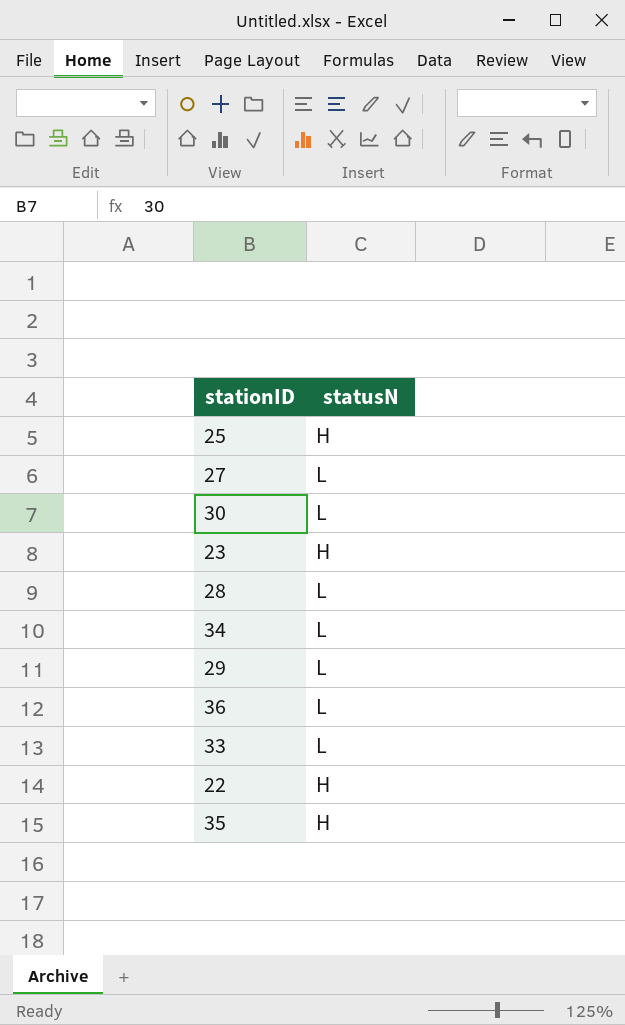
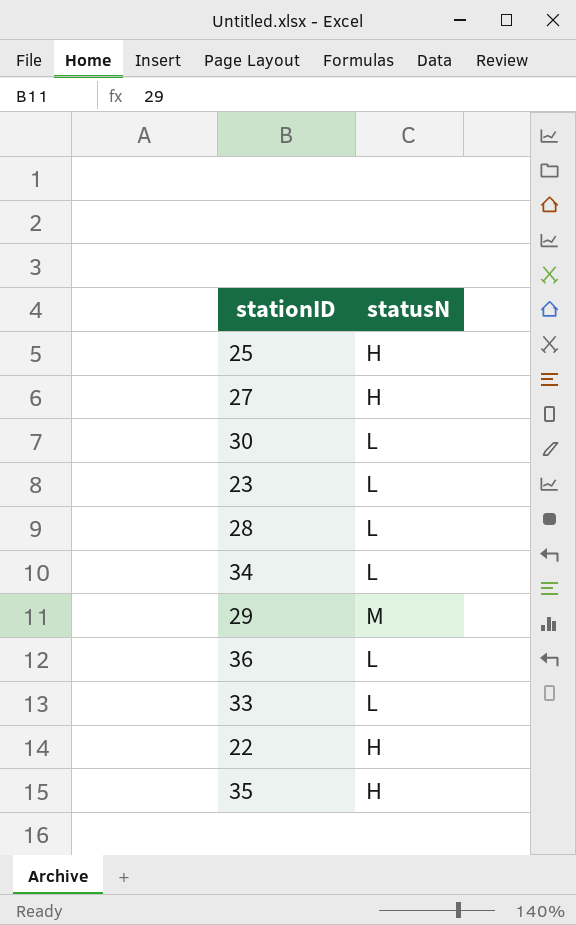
27 | statusN: L -> H
23 | statusN: H -> L
29 | statusN: L -> M

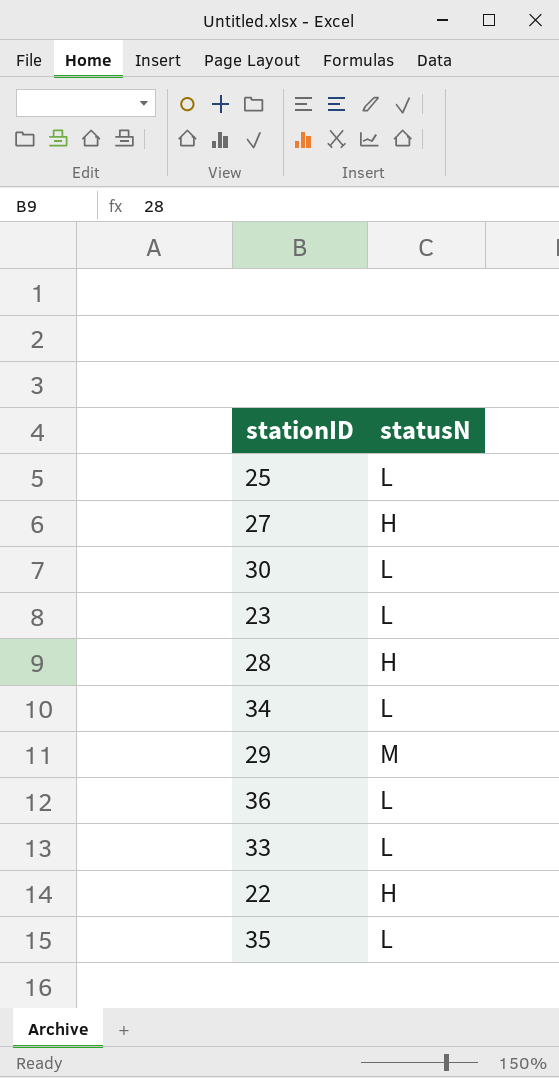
25 | statusN: H -> L
28 | statusN: L -> H
35 | statusN: H -> L

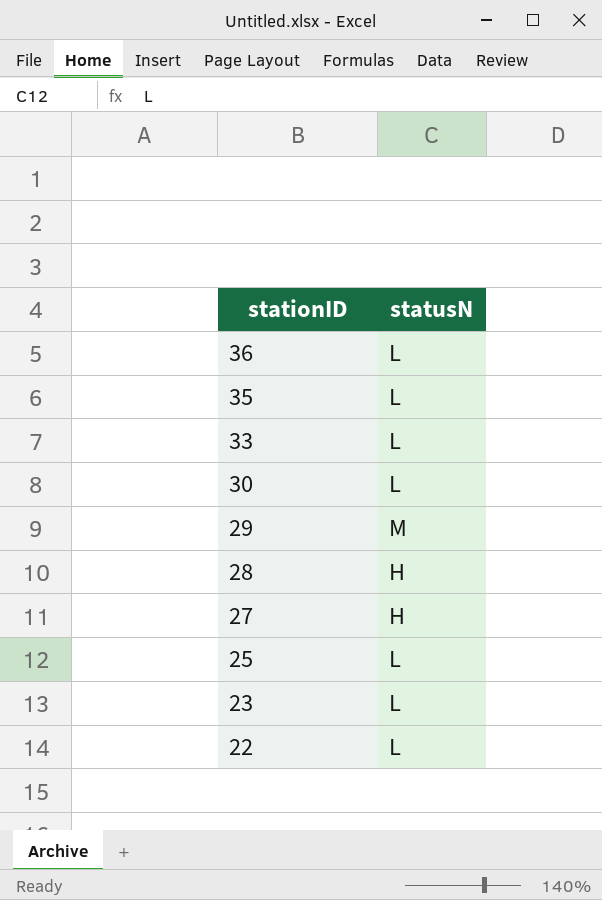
row order: none -> stationID descending
row 34: L -> none
22 | statusN: H -> L

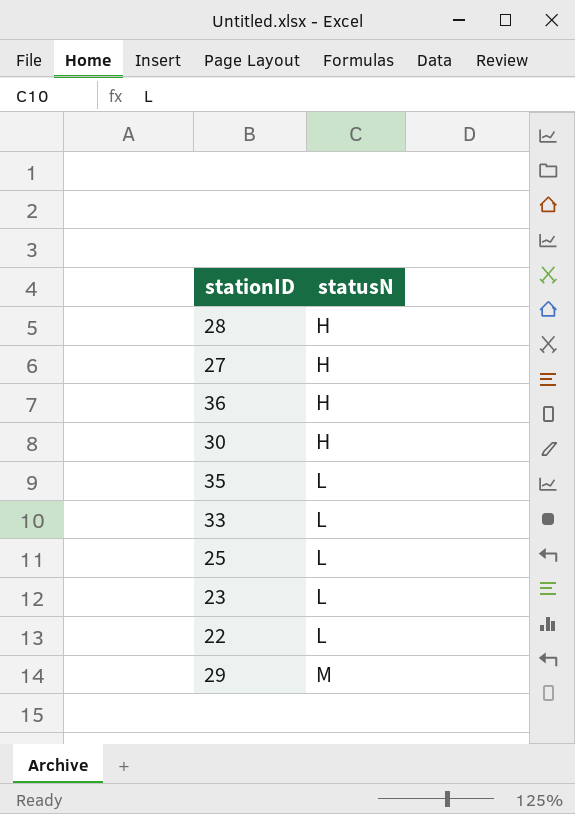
row order: stationID descending -> statusN ascending
36 | statusN: L -> H
30 | statusN: L -> H

